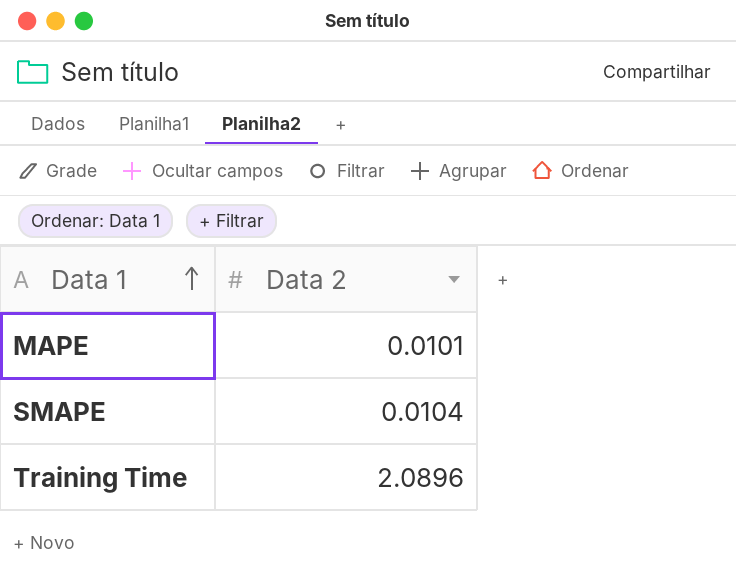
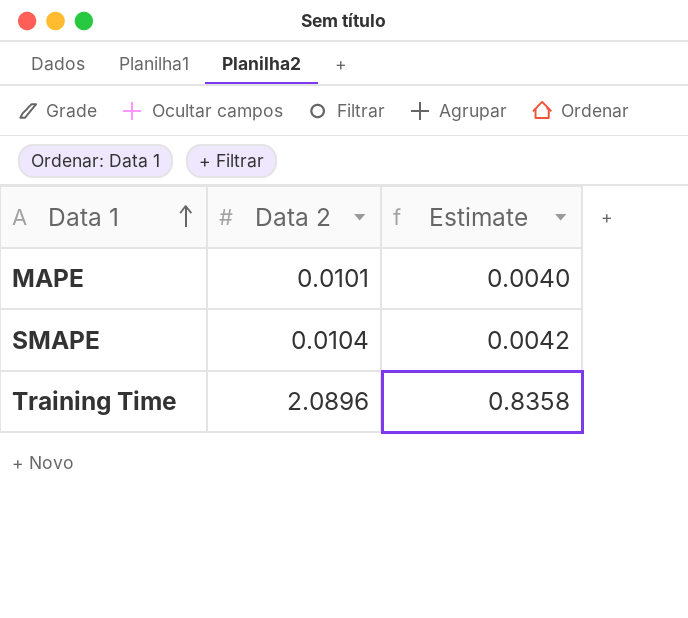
column Estimate | formula: none -> [Data 2] * 0.4

